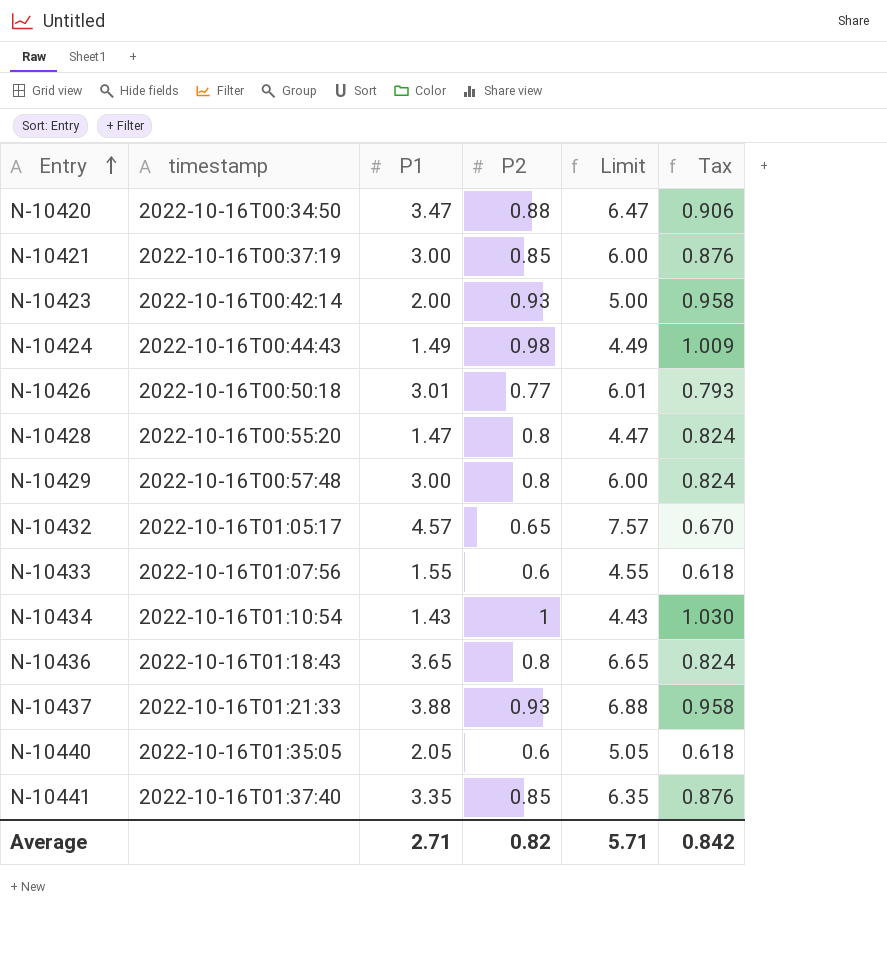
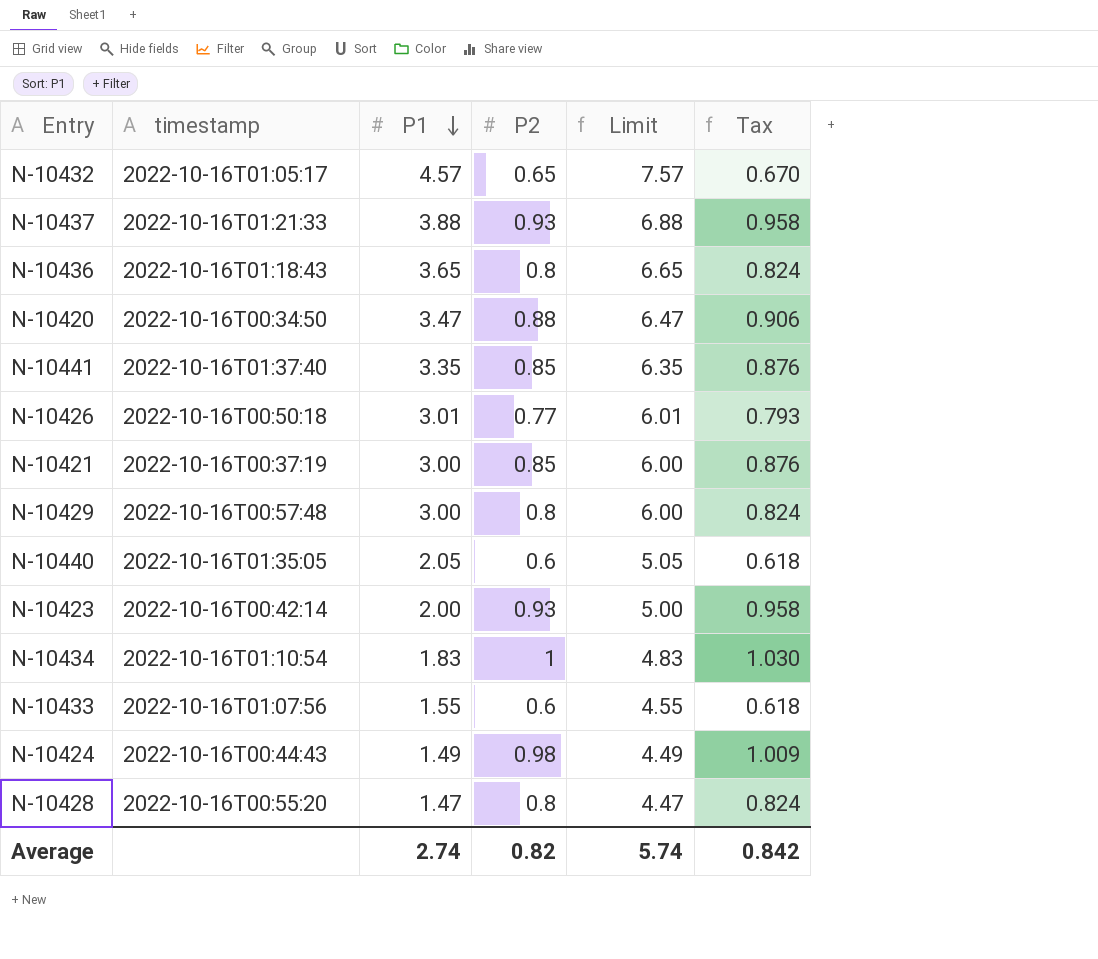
row order: Entry ascending -> P1 descending
N-10434 | P1: 1.43 -> 1.83
N-10434 | Limit: 4.43 -> 4.83
Average | P1: 2.71 -> 2.74
Average | Limit: 5.71 -> 5.74

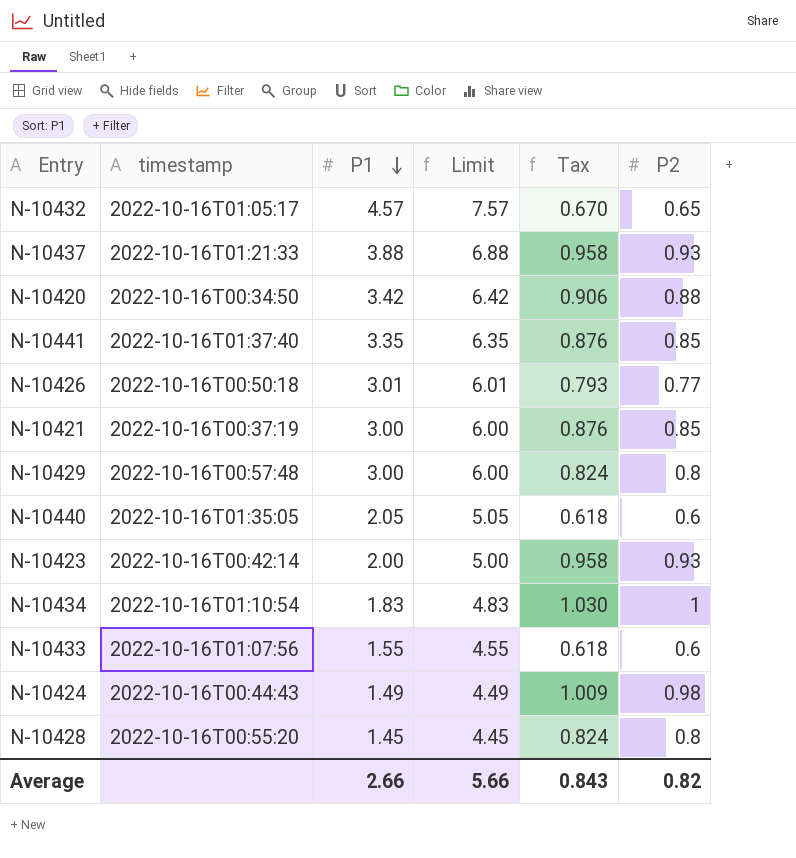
column P2 | position: 4 -> 6
row N-10436: 2022-10-16T01:18:43 | 3.65 | 0.8 | 6.65 | 0.824 -> none
N-10420 | P1: 3.47 -> 3.42
N-10420 | Limit: 6.47 -> 6.42
N-10428 | P1: 1.47 -> 1.45
N-10428 | Limit: 4.47 -> 4.45
Average | P1: 2.74 -> 2.66
Average | Limit: 5.74 -> 5.66
Average | Tax: 0.842 -> 0.843

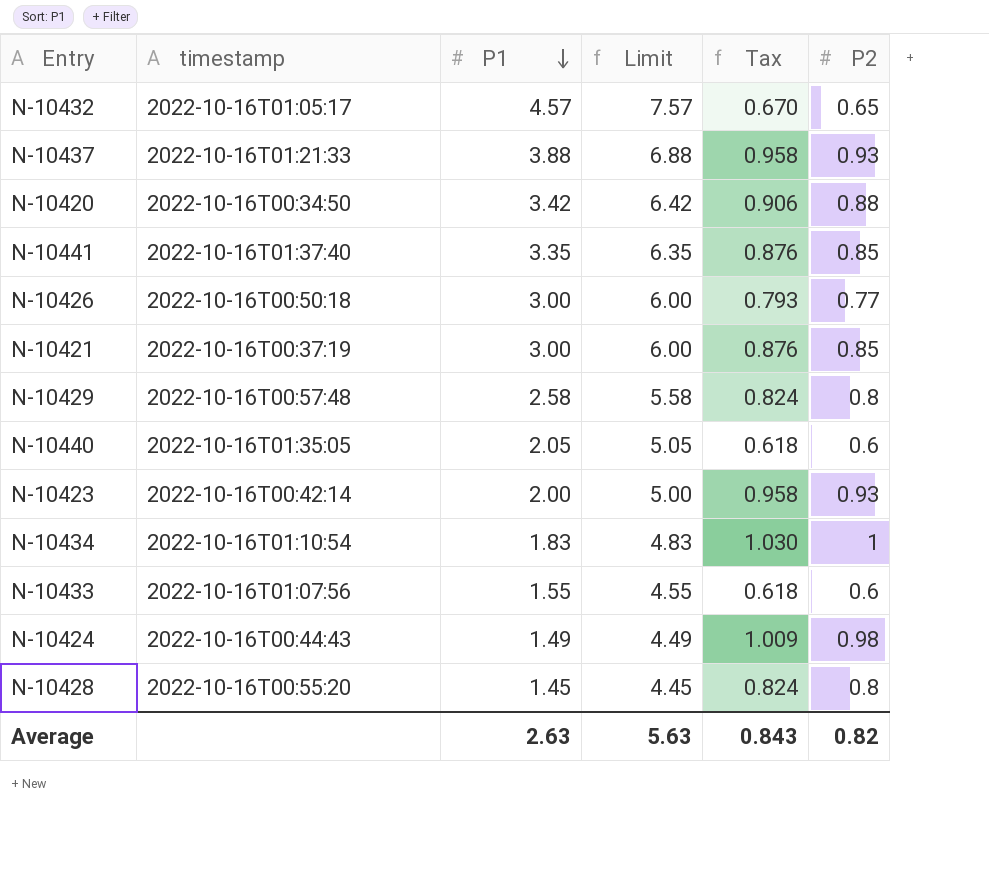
N-10426 | P1: 3.01 -> 3.00
N-10426 | Limit: 6.01 -> 6.00
N-10429 | P1: 3.00 -> 2.58
N-10429 | Limit: 6.00 -> 5.58
Average | P1: 2.66 -> 2.63
Average | Limit: 5.66 -> 5.63

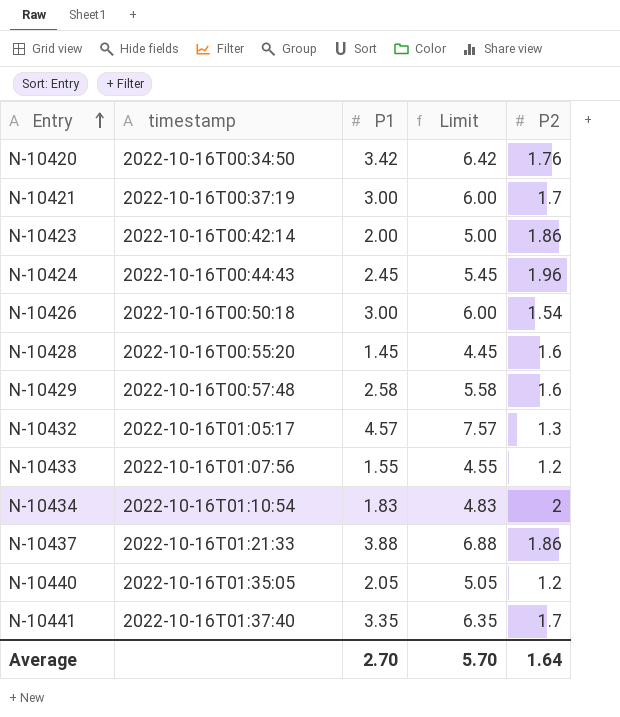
row order: P1 descending -> Entry ascending
column Tax | formula: [P2] * 1.03 -> none
N-10420 | P2: 0.88 -> 1.76
N-10421 | P2: 0.85 -> 1.7
N-10423 | P2: 0.93 -> 1.86
N-10424 | P1: 1.49 -> 2.45
N-10424 | Limit: 4.49 -> 5.45
N-10424 | P2: 0.98 -> 1.96
N-10426 | P2: 0.77 -> 1.54
N-10428 | P2: 0.8 -> 1.6
N-10429 | P2: 0.8 -> 1.6
N-10432 | P2: 0.65 -> 1.3
N-10433 | P2: 0.6 -> 1.2
N-10434 | P2: 1 -> 2
N-10437 | P2: 0.93 -> 1.86
N-10440 | P2: 0.6 -> 1.2
N-10441 | P2: 0.85 -> 1.7
Average | P1: 2.63 -> 2.70
Average | Limit: 5.63 -> 5.70
Average | P2: 0.82 -> 1.64

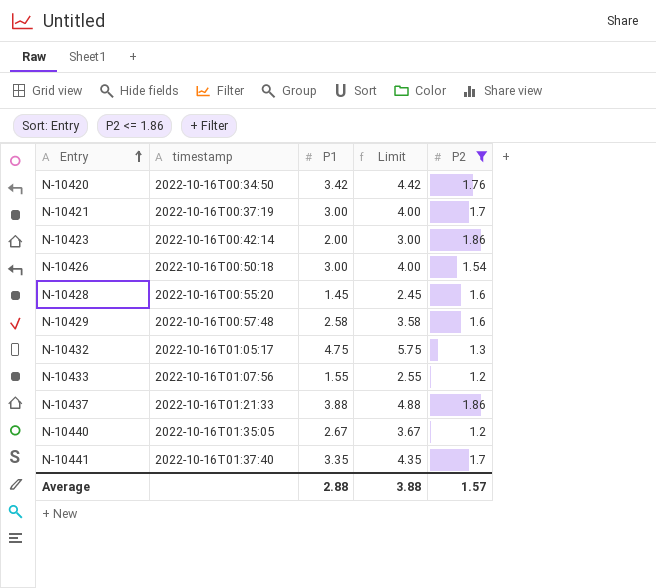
filter: none -> P2 <= 1.86
column Limit | formula: [P1] + 3 -> [P1] + 1
N-10432 | P1: 4.57 -> 4.75
N-10440 | P1: 2.05 -> 2.67
Average | P1: 2.70 -> 2.88
Average | Limit: 5.70 -> 3.88
Average | P2: 1.64 -> 1.57

